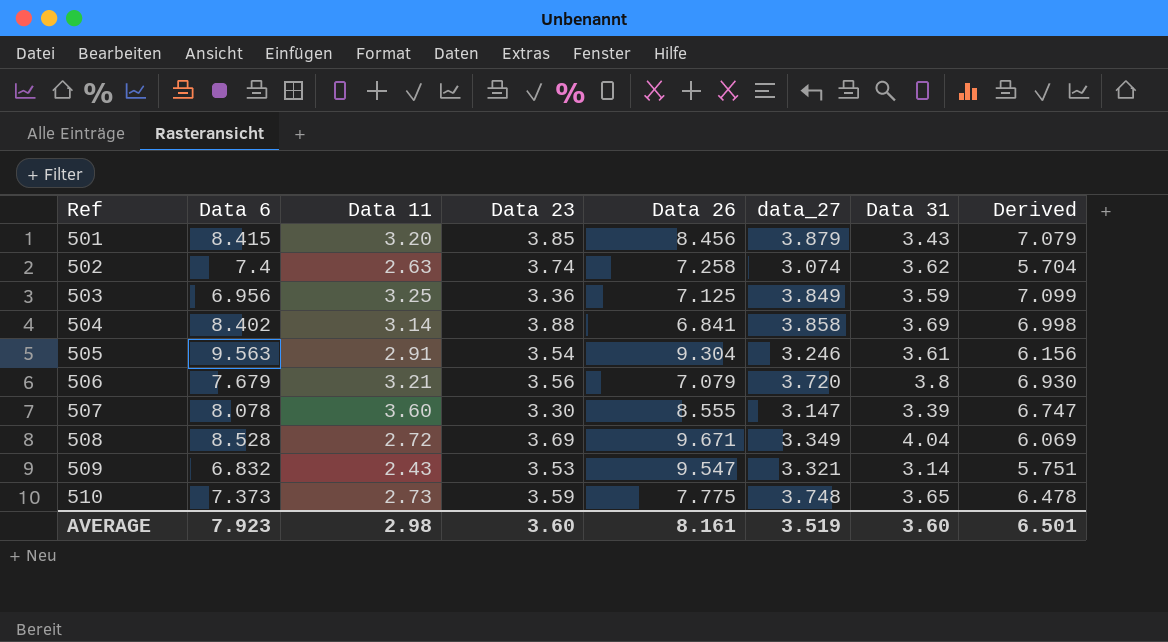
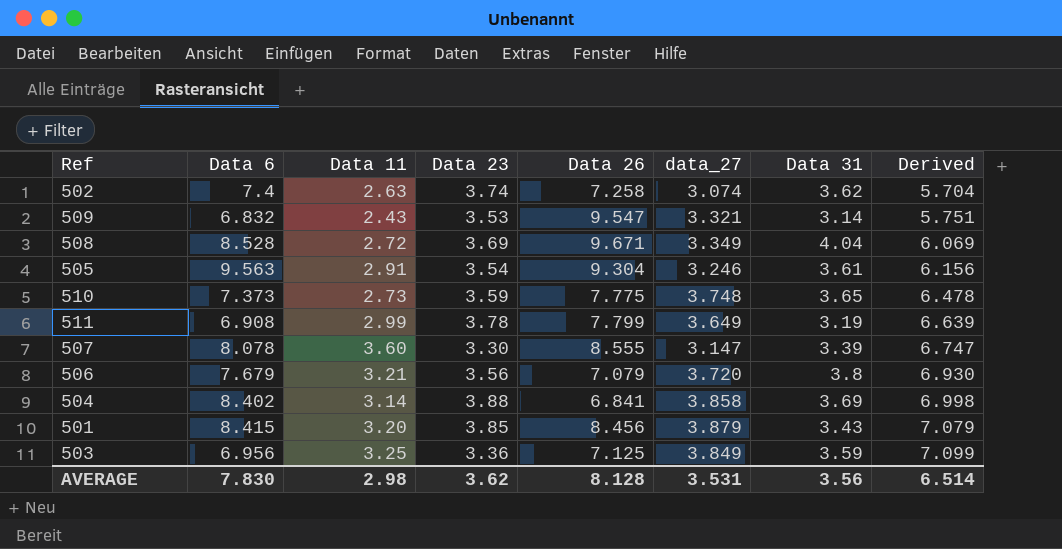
row order: Ref ascending -> Derived ascending
row 511: none -> 6.908 | 2.99 | 3.78 | 7.799 | 3.649 | 3.19 | 6.639
AVERAGE | Data 6: 7.923 -> 7.830
AVERAGE | Data 23: 3.60 -> 3.62
AVERAGE | Data 26: 8.161 -> 8.128
AVERAGE | data_27: 3.519 -> 3.531
AVERAGE | Data 31: 3.60 -> 3.56
AVERAGE | Derived: 6.501 -> 6.514

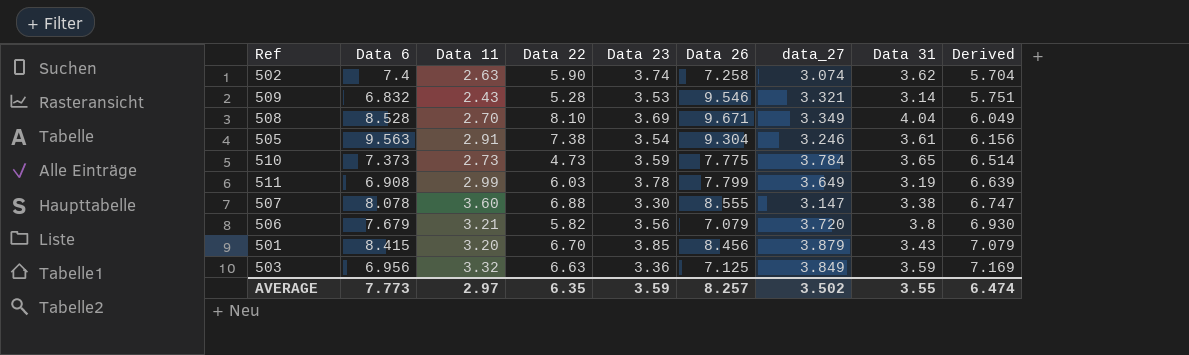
column Data 22 | position: none -> 4
row 504: 8.402 | 3.14 | 3.88 | 6.841 | 3.858 | 3.69 | 6.998 -> none
509 | Data 26: 9.547 -> 9.546
508 | Data 11: 2.72 -> 2.70
508 | Derived: 6.069 -> 6.049
510 | data_27: 3.748 -> 3.784
510 | Derived: 6.478 -> 6.514
507 | Data 31: 3.39 -> 3.38
503 | Data 11: 3.25 -> 3.32
503 | Derived: 7.099 -> 7.169
AVERAGE | Data 6: 7.830 -> 7.773
AVERAGE | Data 11: 2.98 -> 2.97
AVERAGE | Data 23: 3.62 -> 3.59
AVERAGE | Data 26: 8.128 -> 8.257
AVERAGE | data_27: 3.531 -> 3.502
AVERAGE | Data 31: 3.56 -> 3.55
AVERAGE | Derived: 6.514 -> 6.474

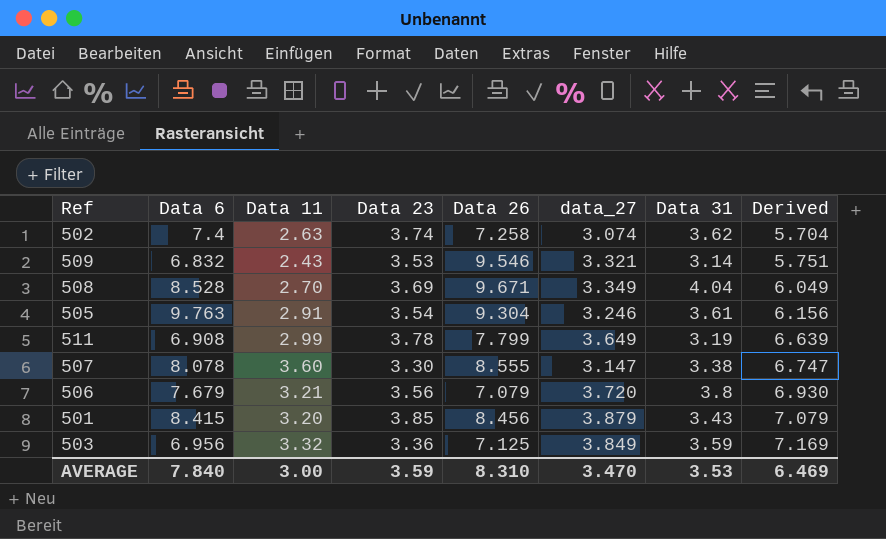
column Data 22 | position: 4 -> none
row 510: 7.373 | 2.73 | 4.73 | 3.59 | 7.775 | 3.784 | 3.65 | 6.514 -> none
505 | Data 6: 9.563 -> 9.763
AVERAGE | Data 6: 7.773 -> 7.840
AVERAGE | Data 11: 2.97 -> 3.00
AVERAGE | Data 26: 8.257 -> 8.310
AVERAGE | data_27: 3.502 -> 3.470
AVERAGE | Data 31: 3.55 -> 3.53
AVERAGE | Derived: 6.474 -> 6.469

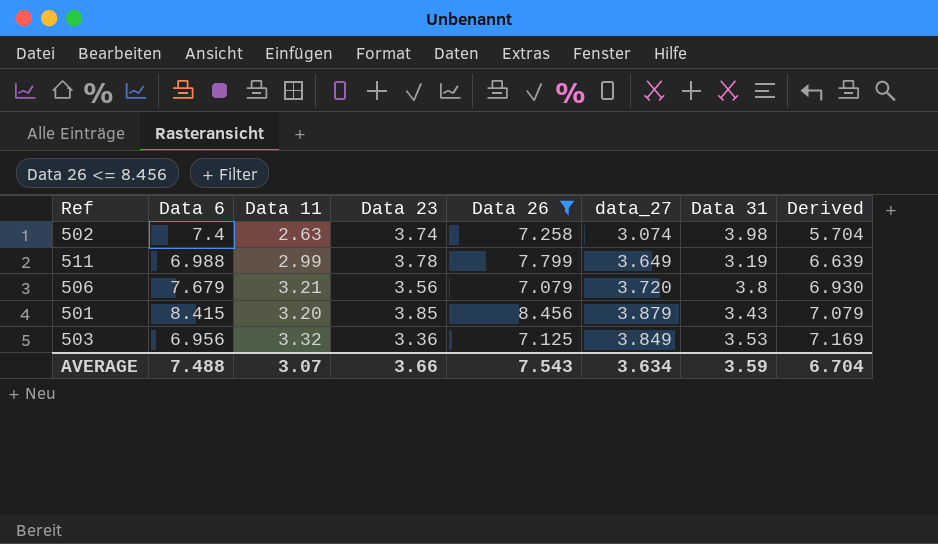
filter: none -> Data 26 <= 8.456
502 | Data 31: 3.62 -> 3.98
511 | Data 6: 6.908 -> 6.988
503 | Data 31: 3.59 -> 3.53
AVERAGE | Data 6: 7.840 -> 7.488
AVERAGE | Data 11: 3.00 -> 3.07
AVERAGE | Data 23: 3.59 -> 3.66
AVERAGE | Data 26: 8.310 -> 7.543
AVERAGE | data_27: 3.470 -> 3.634
AVERAGE | Data 31: 3.53 -> 3.59
AVERAGE | Derived: 6.469 -> 6.704

